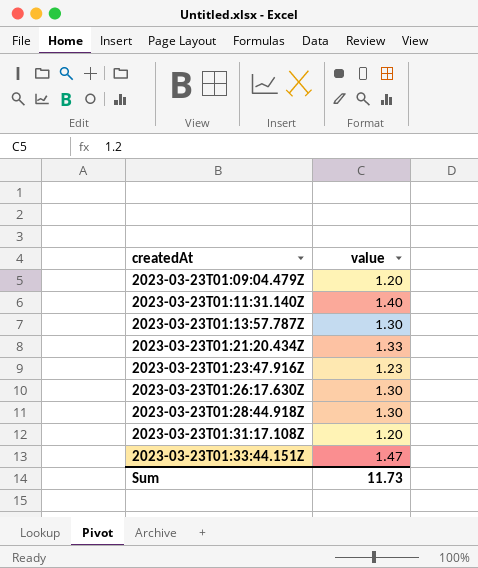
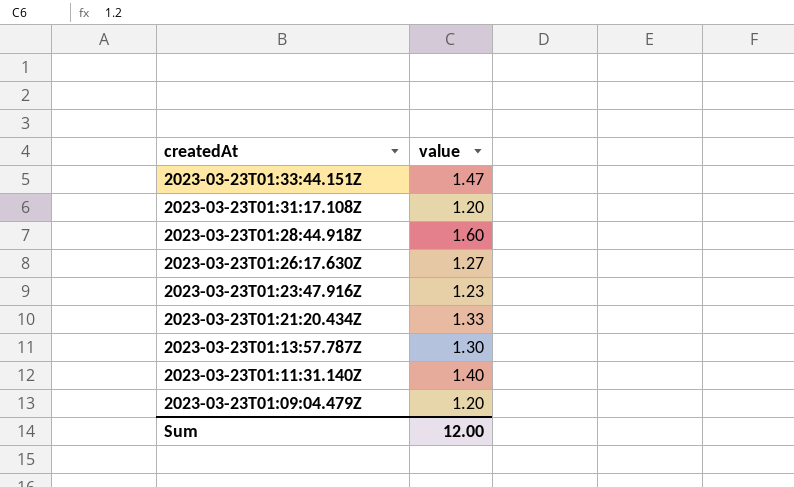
row order: createdAt ascending -> createdAt descending
2023-03-23T01:28:44.918Z | value: 1.30 -> 1.60
2023-03-23T01:26:17.630Z | value: 1.30 -> 1.27
Sum | value: 11.73 -> 12.00

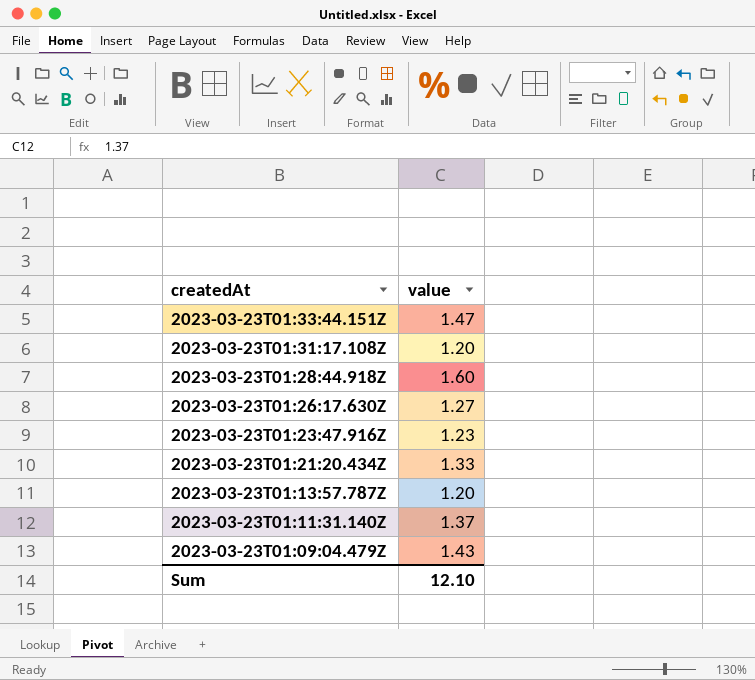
2023-03-23T01:13:57.787Z | value: 1.30 -> 1.20
2023-03-23T01:11:31.140Z | value: 1.40 -> 1.37
2023-03-23T01:09:04.479Z | value: 1.20 -> 1.43
Sum | value: 12.00 -> 12.10

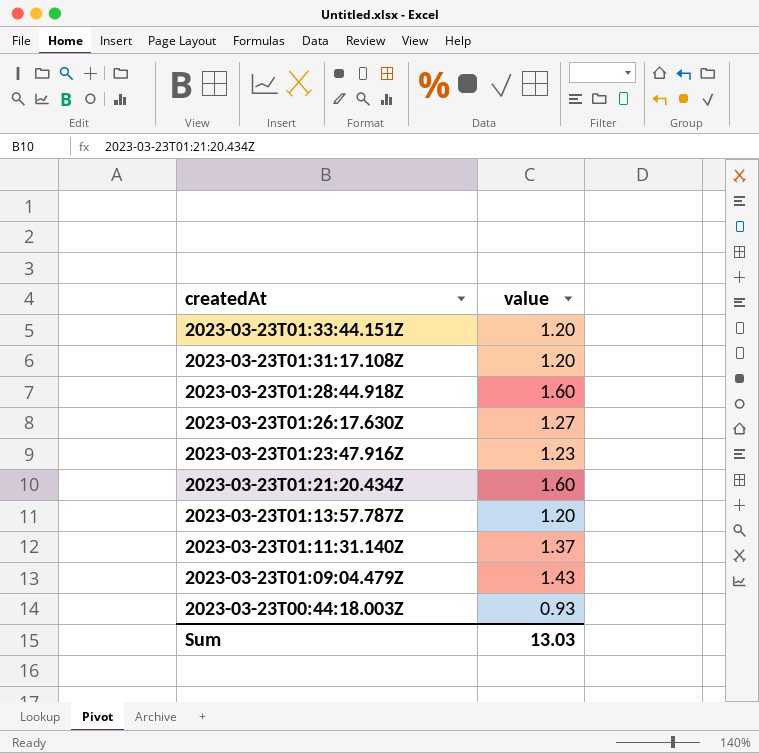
2023-03-23T01:33:44.151Z | value: 1.47 -> 1.20
2023-03-23T01:21:20.434Z | value: 1.33 -> 1.60
row 2023-03-23T00:44:18.003Z: none -> 0.93
Sum | value: 12.10 -> 13.03

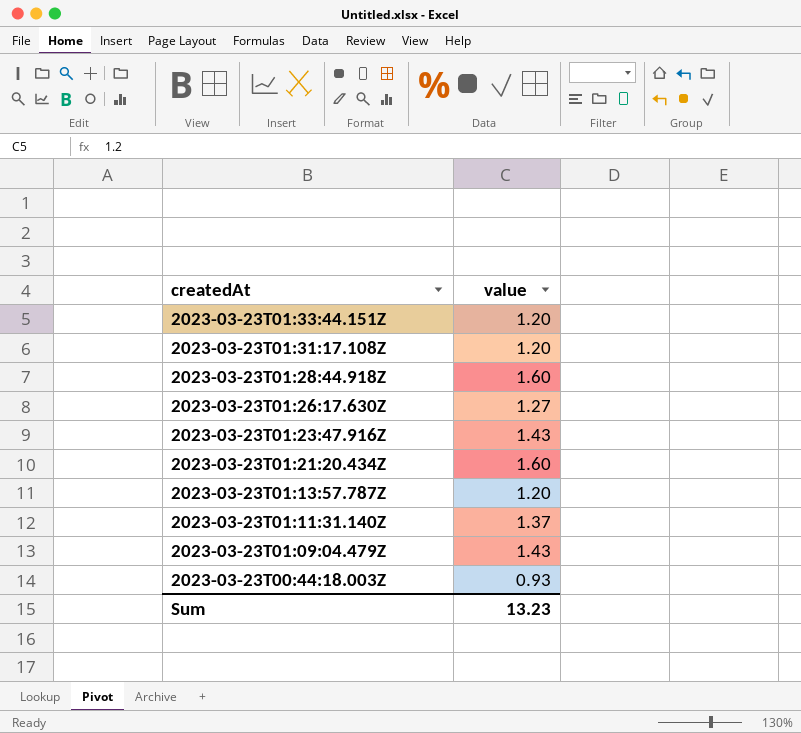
2023-03-23T01:23:47.916Z | value: 1.23 -> 1.43
Sum | value: 13.03 -> 13.23

